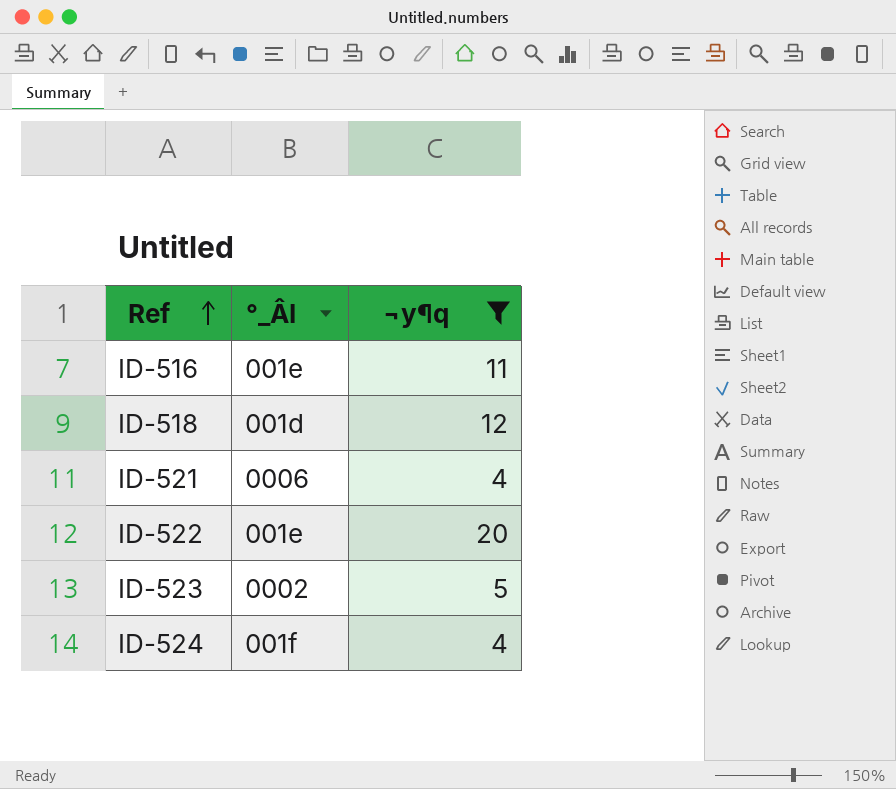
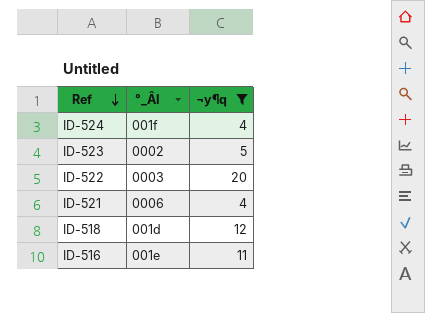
row order: Ref ascending -> Ref descending
ID-522 | °_ÂI: 001e -> 0003

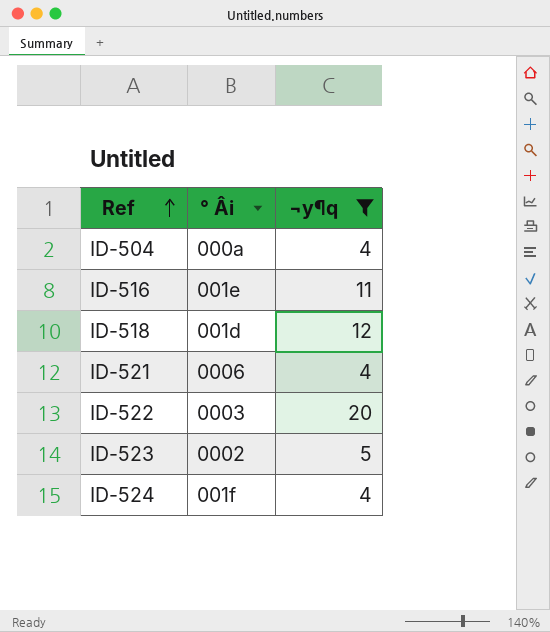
row order: Ref descending -> Ref ascending
column name: °_ÂI -> ° Âi
row ID-504: none -> 000a | 4

